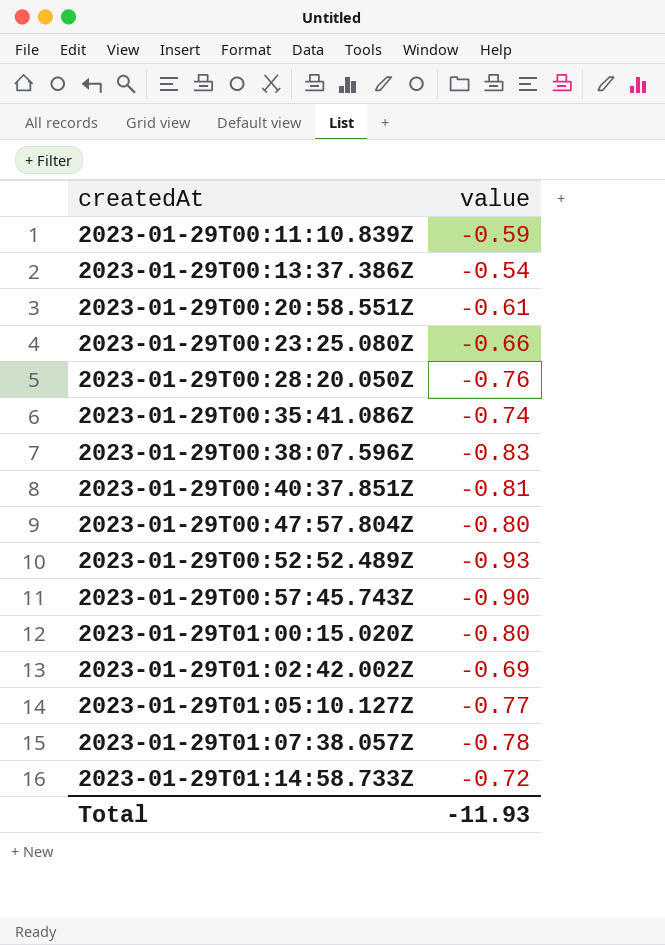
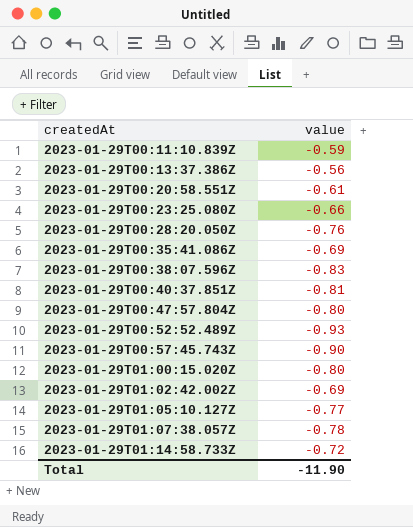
2023-01-29T00:13:37.386Z | value: -0.54 -> -0.56
2023-01-29T00:35:41.086Z | value: -0.74 -> -0.69
Total | value: -11.93 -> -11.90

